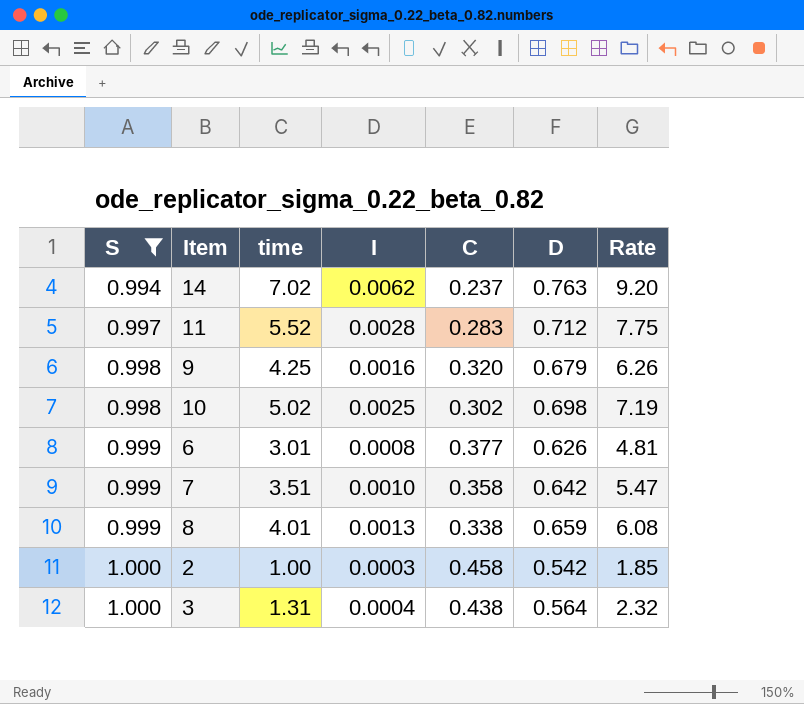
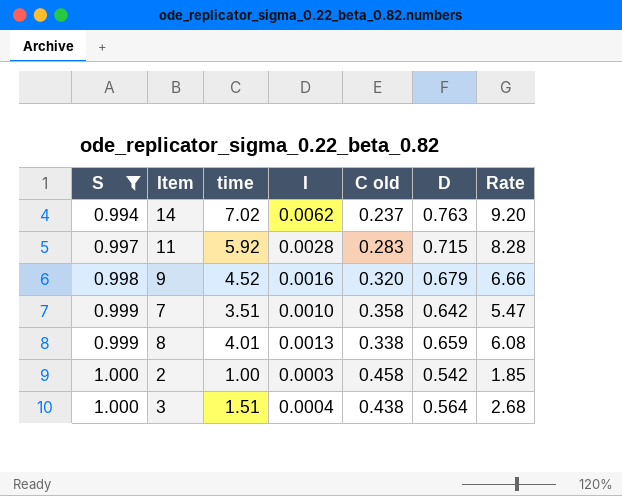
column name: C -> C old
row 10: 0.998 | 5.02 | 0.0025 | 0.302 | 0.698 | 7.19 -> none
row 6: 0.999 | 3.01 | 0.0008 | 0.377 | 0.626 | 4.81 -> none
11 | time: 5.52 -> 5.92
11 | D: 0.712 -> 0.715
11 | Rate: 7.75 -> 8.28
9 | time: 4.25 -> 4.52
9 | Rate: 6.26 -> 6.66
3 | time: 1.31 -> 1.51
3 | Rate: 2.32 -> 2.68

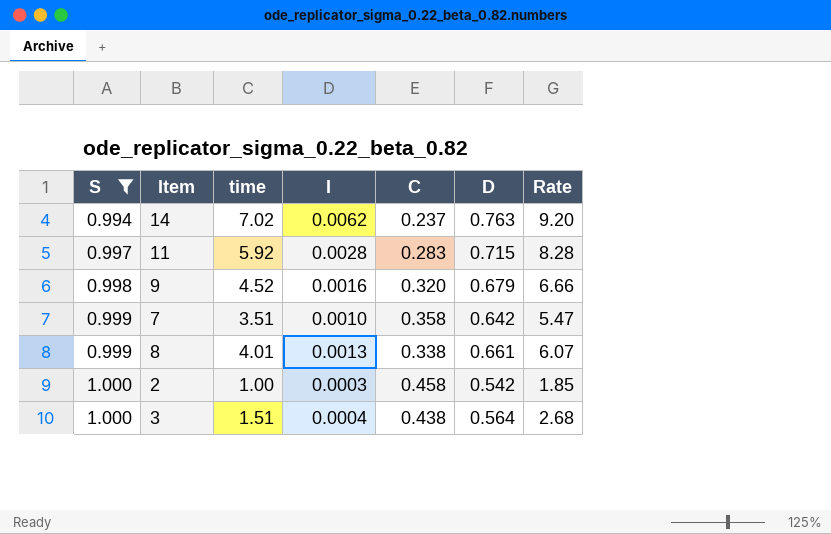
column name: C old -> C
8 | D: 0.659 -> 0.661
8 | Rate: 6.08 -> 6.07

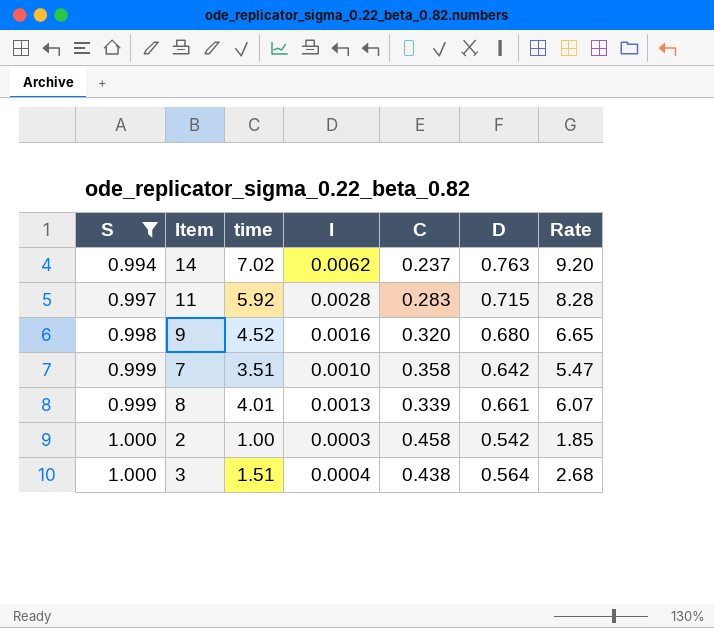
9 | D: 0.679 -> 0.680
9 | Rate: 6.66 -> 6.65
8 | C: 0.338 -> 0.339

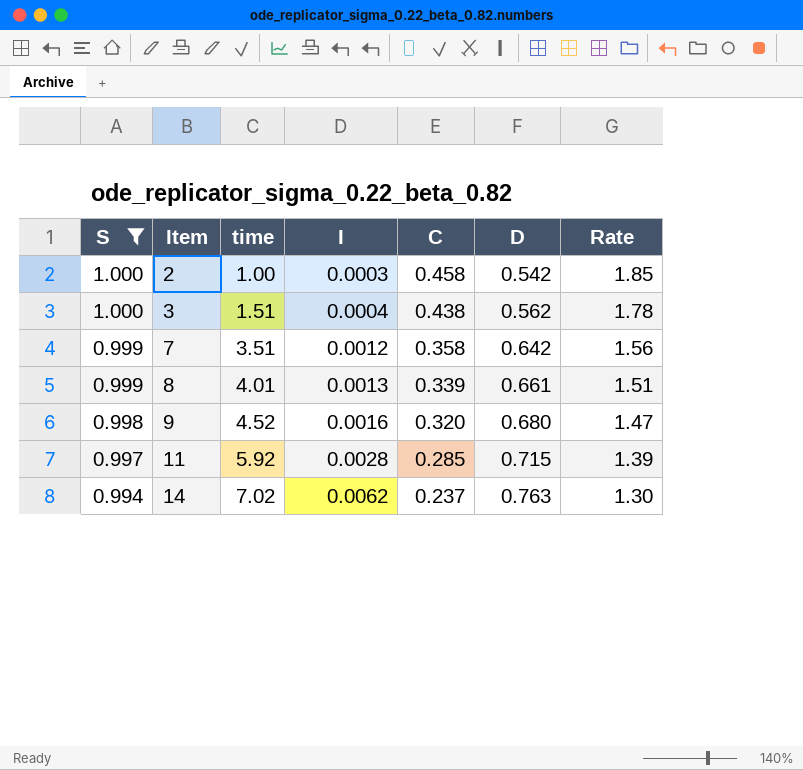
row order: S ascending -> S descending
column Rate | formula: [time] / [D] -> [S] / [D]
3 | D: 0.564 -> 0.562
7 | I: 0.0010 -> 0.0012
11 | C: 0.283 -> 0.285

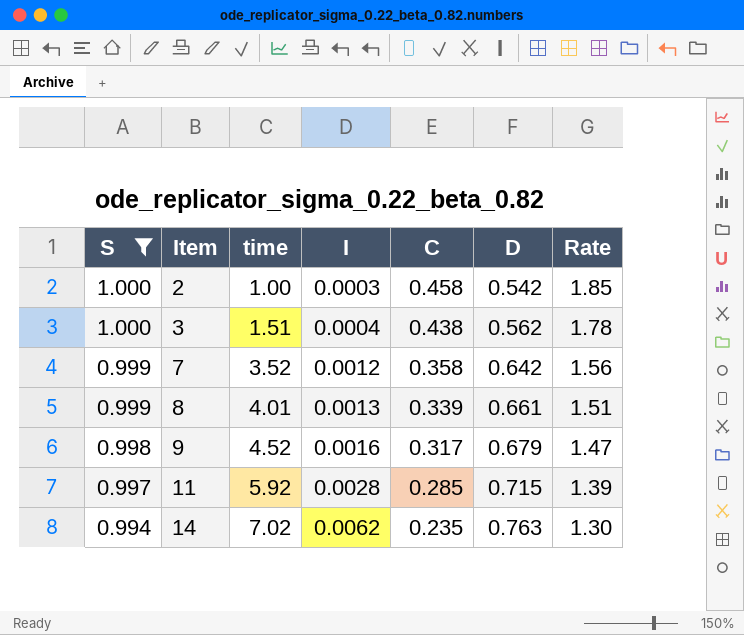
7 | time: 3.51 -> 3.52
9 | C: 0.320 -> 0.317
9 | D: 0.680 -> 0.679
14 | C: 0.237 -> 0.235

